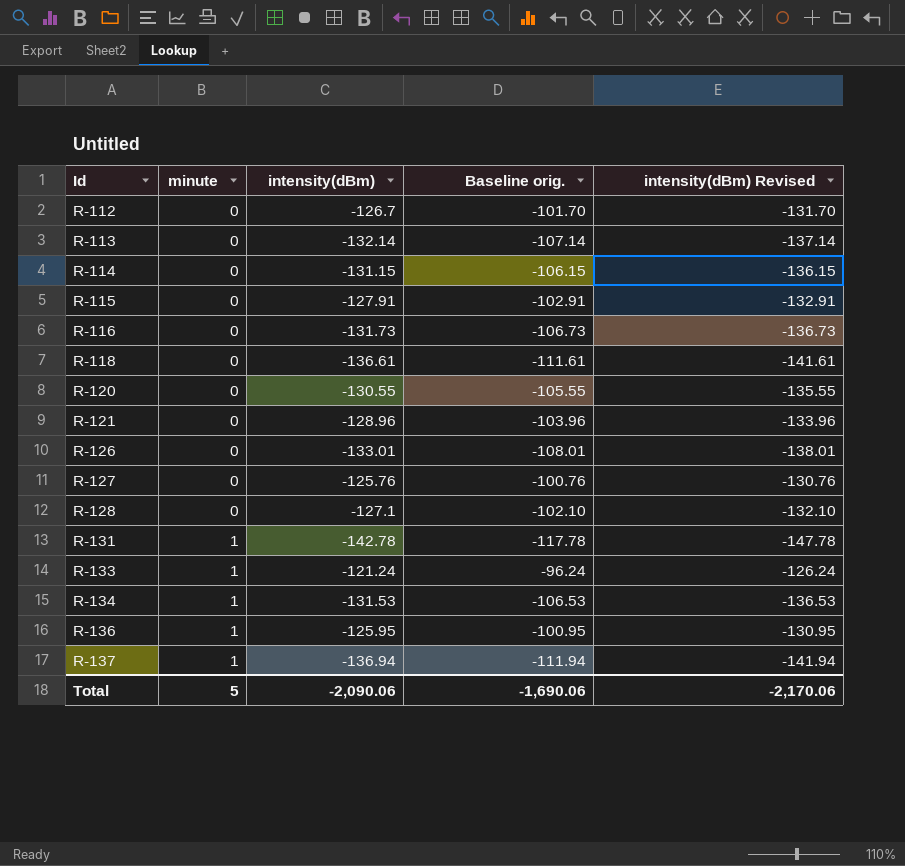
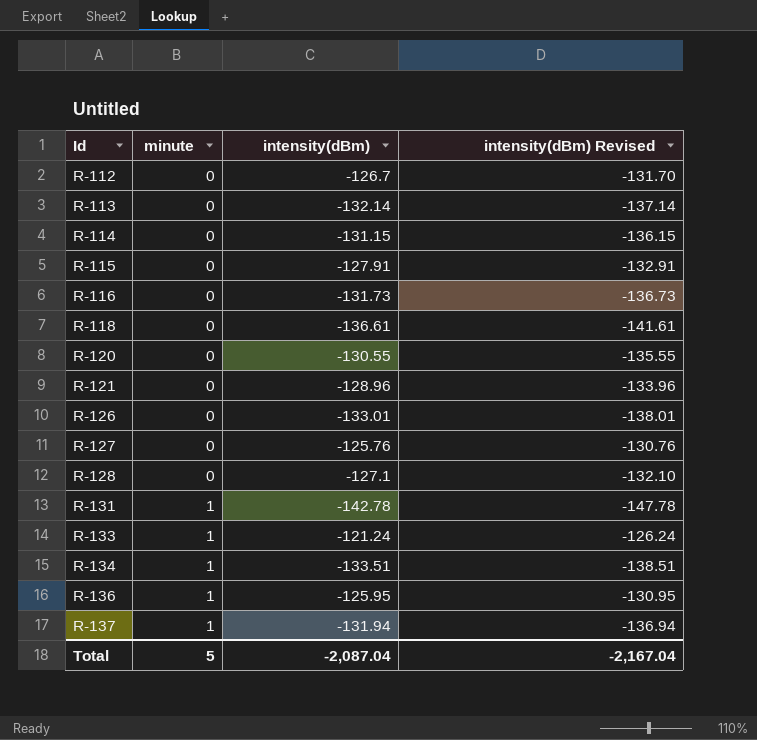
column Baseline orig. | formula: [intensity(dBm)] + 25 -> none
R-134 | intensity(dBm): -131.53 -> -133.51
R-134 | intensity(dBm) Revised: -136.53 -> -138.51
R-137 | intensity(dBm): -136.94 -> -131.94
R-137 | intensity(dBm) Revised: -141.94 -> -136.94
Total | intensity(dBm): -2,090.06 -> -2,087.04
Total | intensity(dBm) Revised: -2,170.06 -> -2,167.04

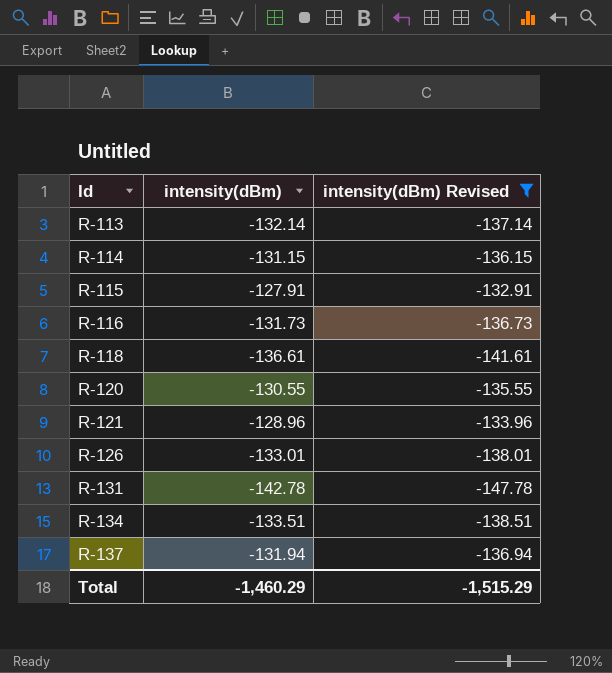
filter: none -> intensity(dBm) Revised <= -132.91
column minute | position: 2 -> none
Total | intensity(dBm): -2,087.04 -> -1,460.29
Total | intensity(dBm) Revised: -2,167.04 -> -1,515.29

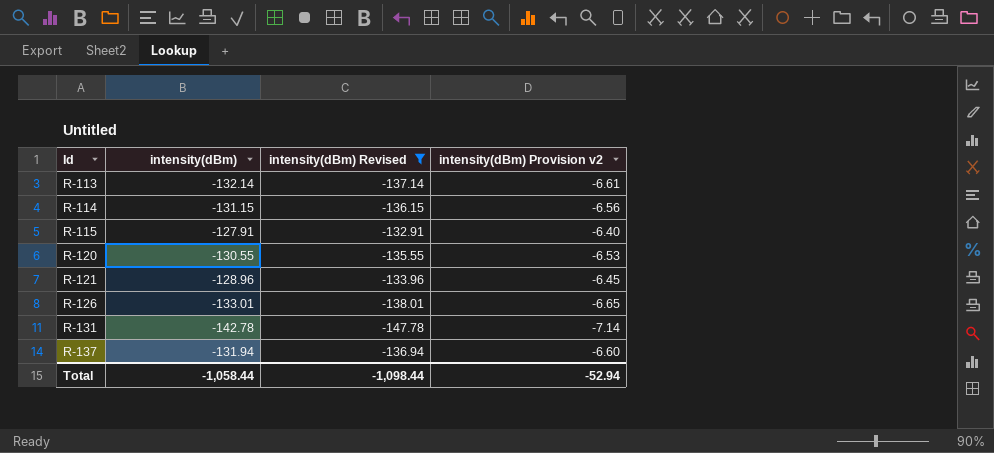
column intensity(dBm) Provision v2 | formula: none -> [intensity(dBm)] * 0.05
row R-116: -131.73 | -136.73 -> none
row R-118: -136.61 | -141.61 -> none
row R-134: -133.51 | -138.51 -> none
Total | intensity(dBm): -1,460.29 -> -1,058.44
Total | intensity(dBm) Revised: -1,515.29 -> -1,098.44

